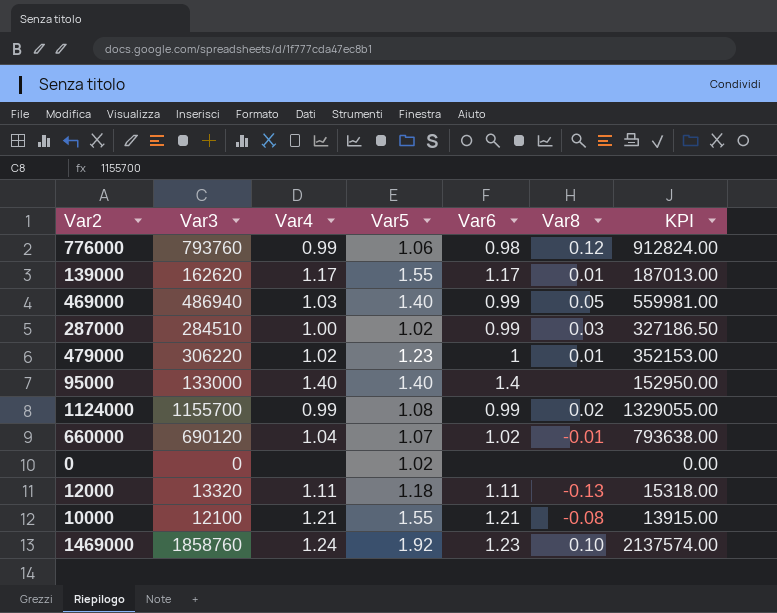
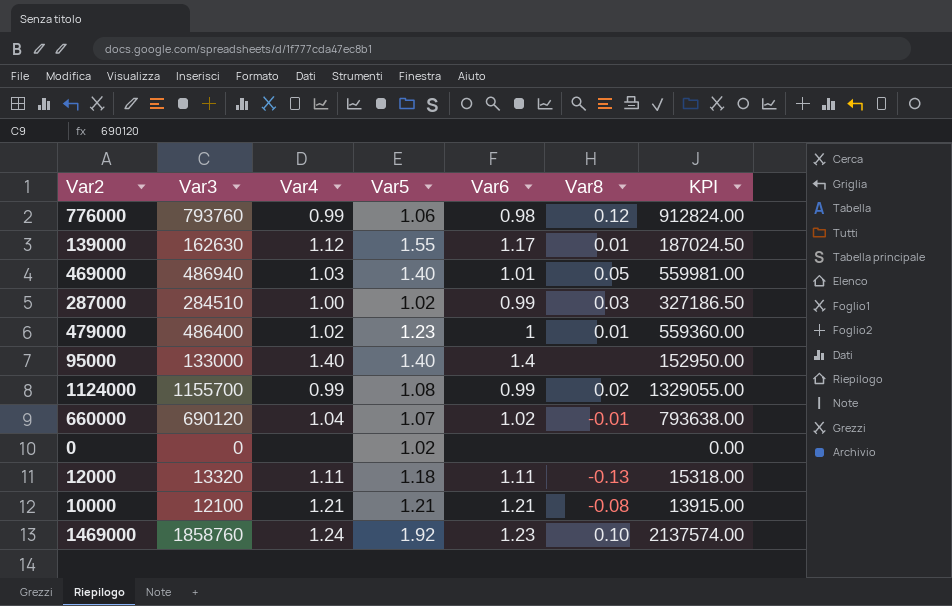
139000 | Var3: 162620 -> 162630
139000 | Var4: 1.17 -> 1.12
139000 | KPI: 187013.00 -> 187024.50
469000 | Var6: 0.99 -> 1.01
479000 | Var3: 306220 -> 486400
479000 | KPI: 352153.00 -> 559360.00
10000 | Var5: 1.55 -> 1.21

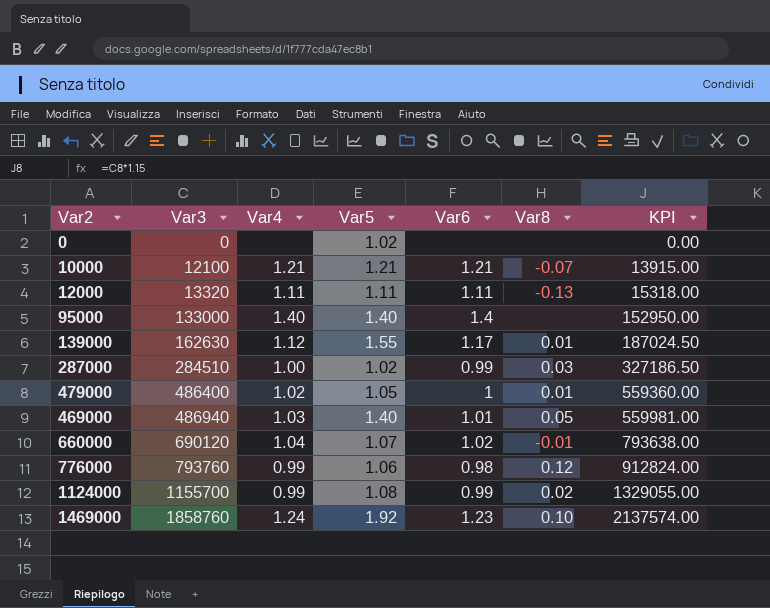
row order: none -> Var3 ascending
10000 | Var8: -0.08 -> -0.07
12000 | Var5: 1.18 -> 1.11
479000 | Var5: 1.23 -> 1.05

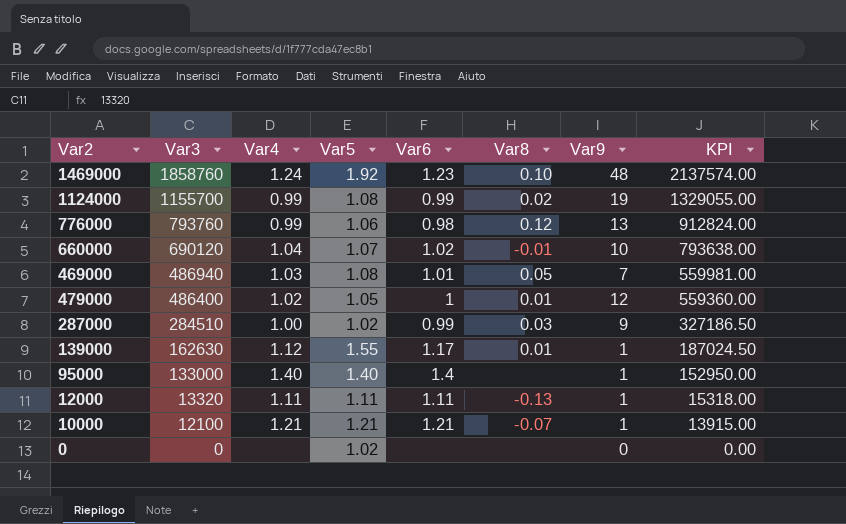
row order: Var3 ascending -> Var3 descending
column Var9 | position: none -> 7
469000 | Var5: 1.40 -> 1.08

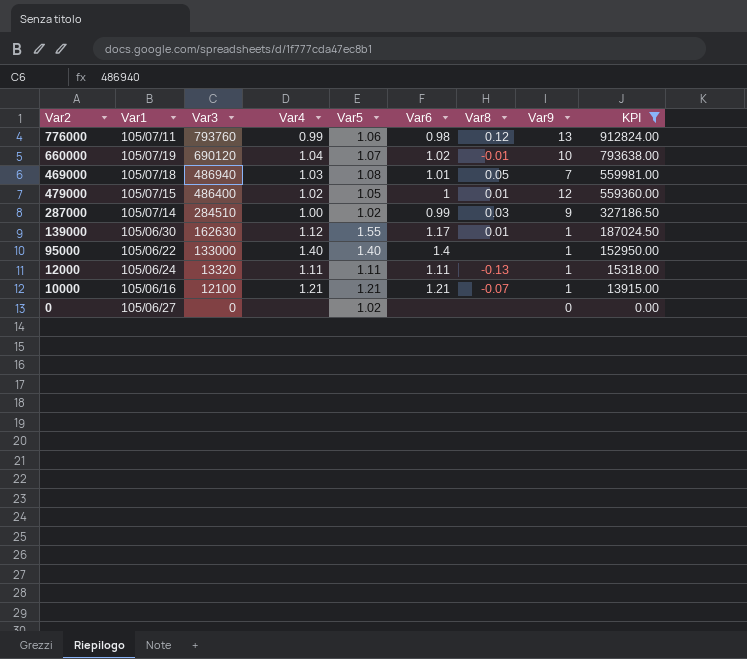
filter: none -> KPI <= 912824.00
column Var1 | position: none -> 2

